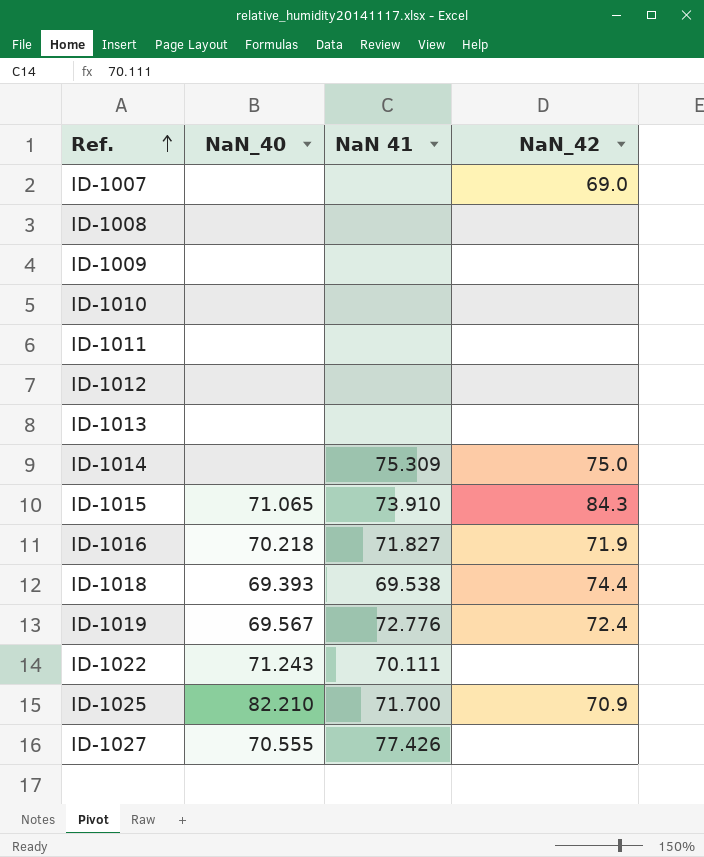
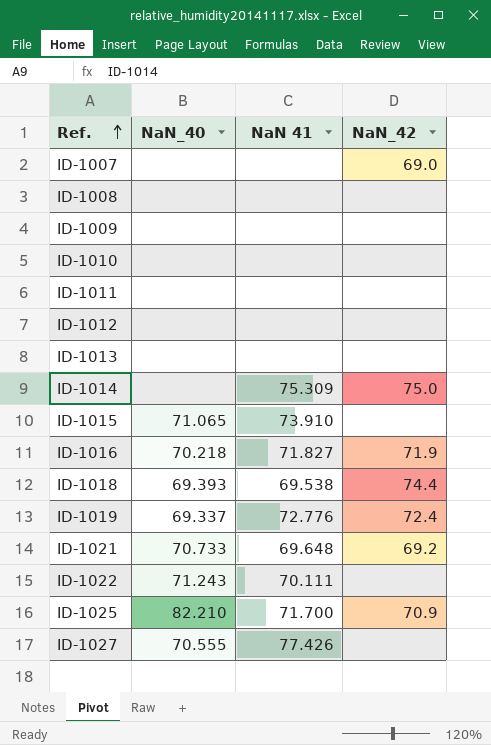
ID-1015 | NaN_42: 84.3 -> none
ID-1019 | NaN_40: 69.567 -> 69.337
row ID-1021: none -> 70.733 | 69.648 | 69.2

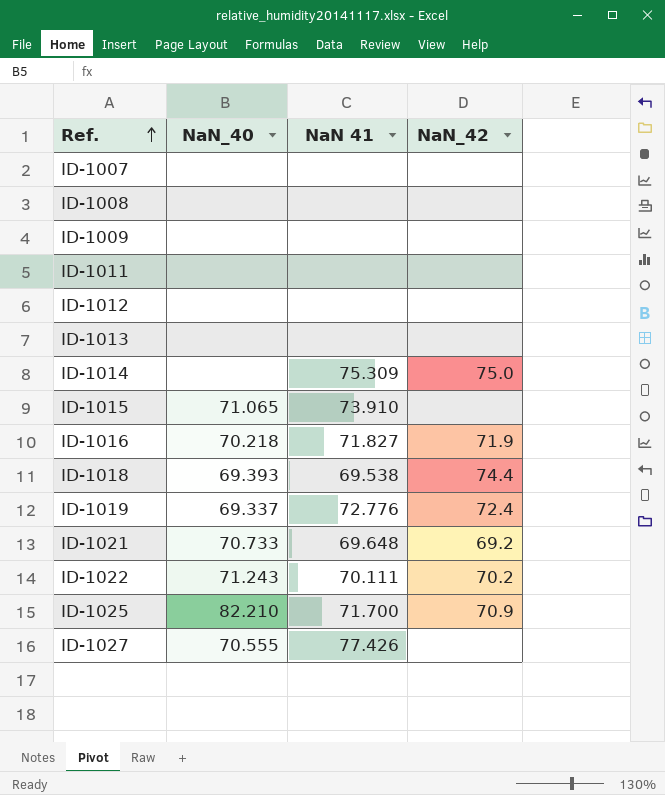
row ID-1010: none | none | none -> none
ID-1007 | NaN_42: 69.0 -> none
ID-1022 | NaN_42: none -> 70.2

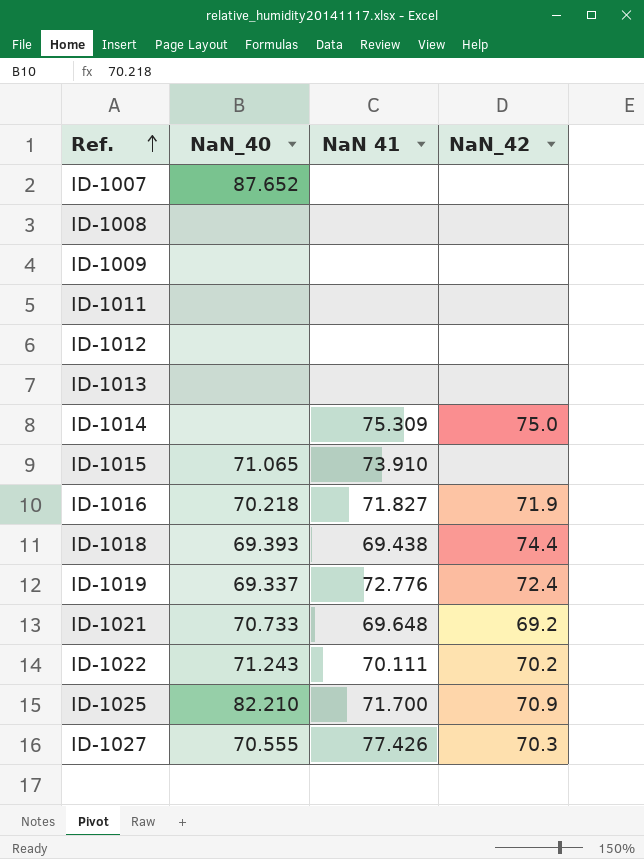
ID-1007 | NaN_40: none -> 87.652
ID-1018 | NaN 41: 69.538 -> 69.438
ID-1027 | NaN_42: none -> 70.3

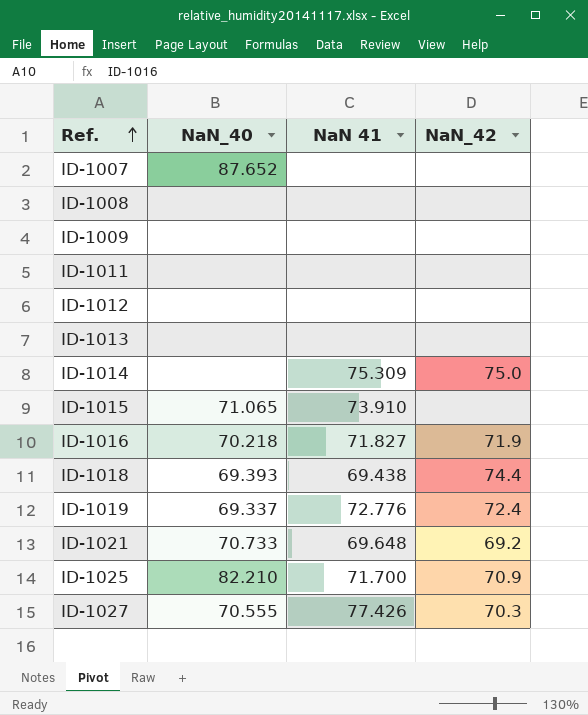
row ID-1022: 71.243 | 70.111 | 70.2 -> none

